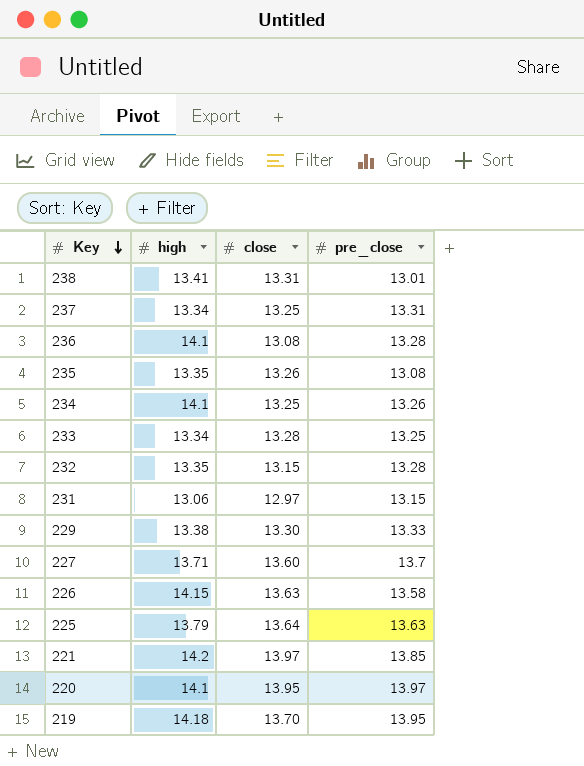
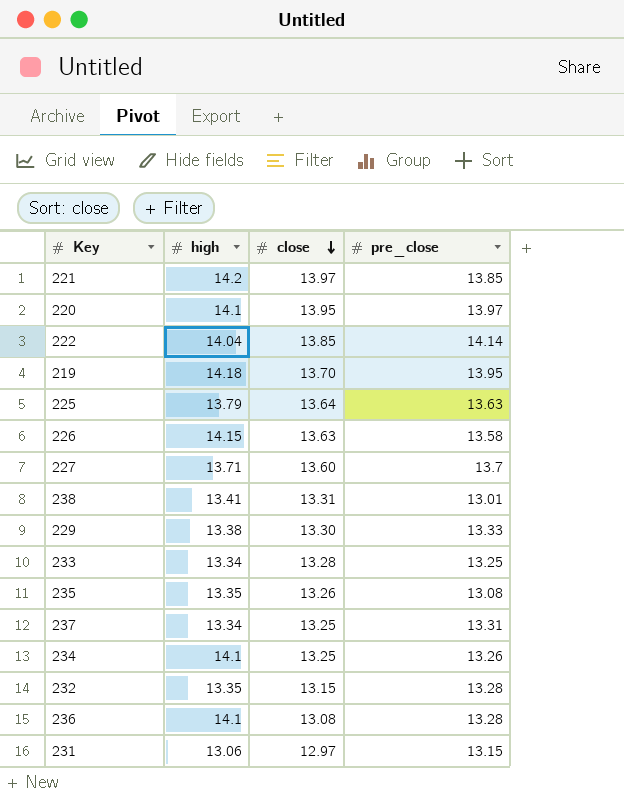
row order: Key descending -> close descending
row 222: none -> 14.04 | 13.85 | 14.14

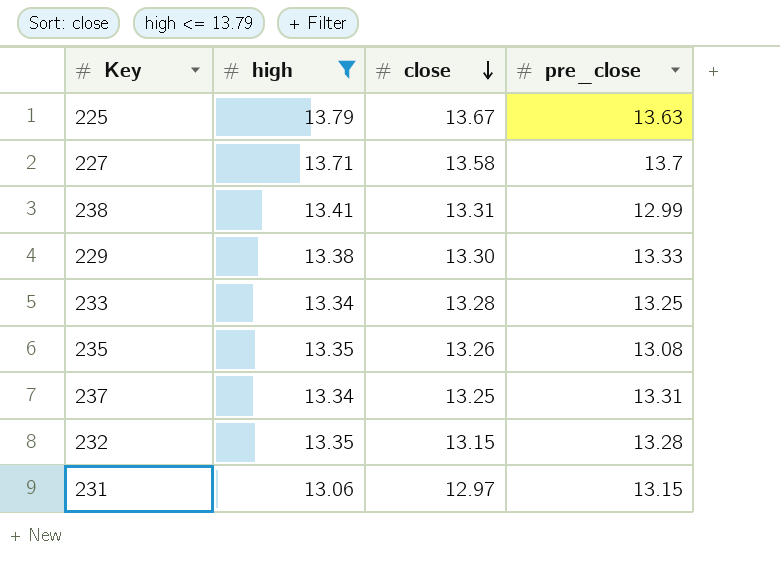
filter: none -> high <= 13.79
225 | close: 13.64 -> 13.67
227 | close: 13.60 -> 13.58
238 | pre_close: 13.01 -> 12.99

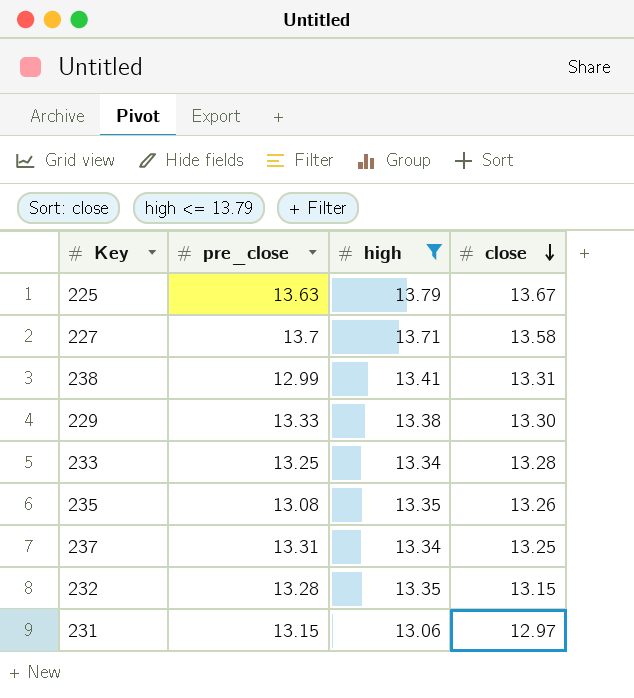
column pre_close | position: 4 -> 2

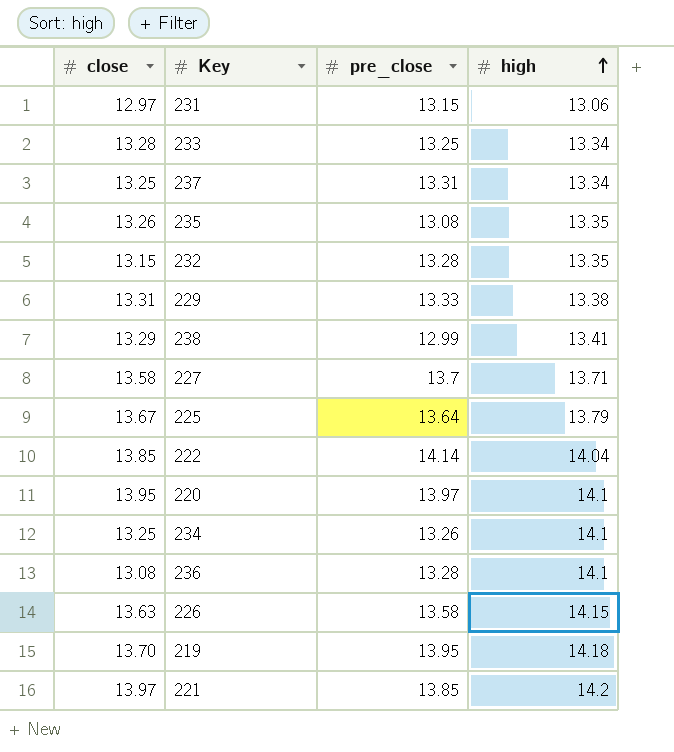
filter: high <= 13.79 -> none
row order: close descending -> high ascending
column close | position: 4 -> 1
229 | close: 13.30 -> 13.31
238 | close: 13.31 -> 13.29
225 | pre_close: 13.63 -> 13.64

